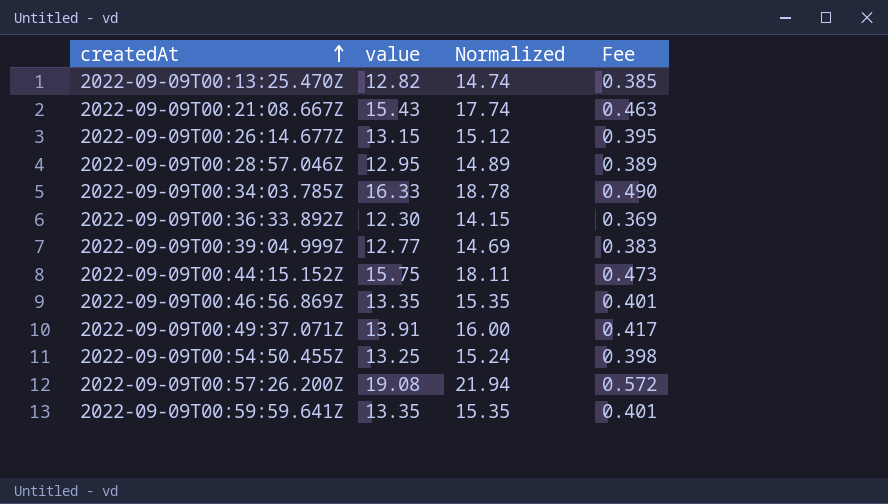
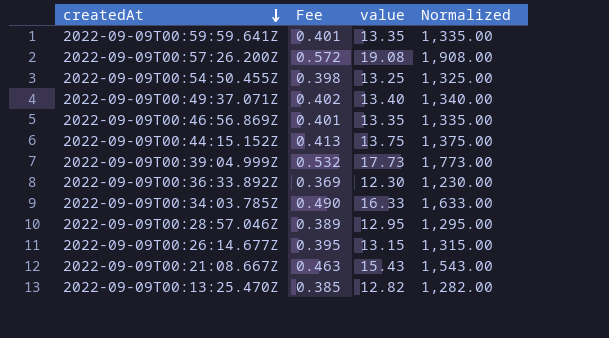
row order: createdAt ascending -> createdAt descending
column Fee | position: 4 -> 2
column Normalized | formula: [value] * 1.15 -> [value] * 100
2022-09-09T00:49:37.071Z | Fee: 0.417 -> 0.402
2022-09-09T00:49:37.071Z | value: 13.91 -> 13.40
2022-09-09T00:44:15.152Z | Fee: 0.473 -> 0.413
2022-09-09T00:44:15.152Z | value: 15.75 -> 13.75
2022-09-09T00:39:04.999Z | Fee: 0.383 -> 0.532
2022-09-09T00:39:04.999Z | value: 12.77 -> 17.73

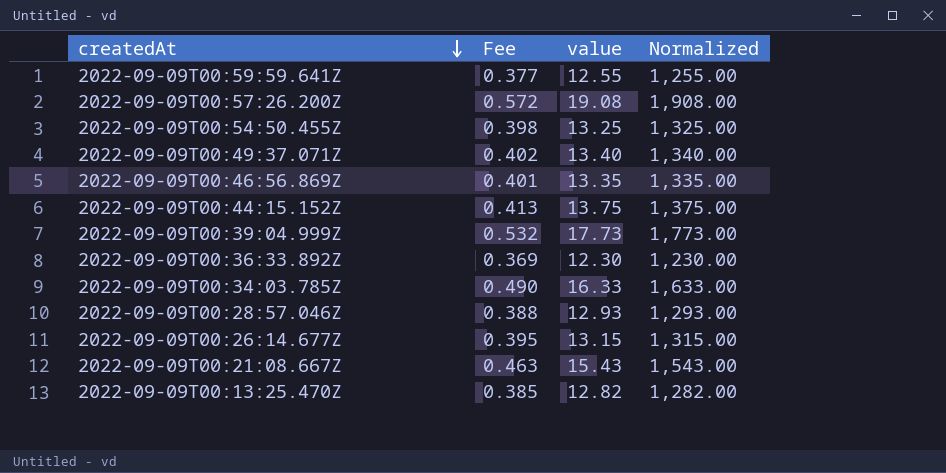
2022-09-09T00:59:59.641Z | Fee: 0.401 -> 0.377
2022-09-09T00:59:59.641Z | value: 13.35 -> 12.55
2022-09-09T00:59:59.641Z | Normalized: 1,335.00 -> 1,255.00
2022-09-09T00:28:57.046Z | Fee: 0.389 -> 0.388
2022-09-09T00:28:57.046Z | value: 12.95 -> 12.93
2022-09-09T00:28:57.046Z | Normalized: 1,295.00 -> 1,293.00

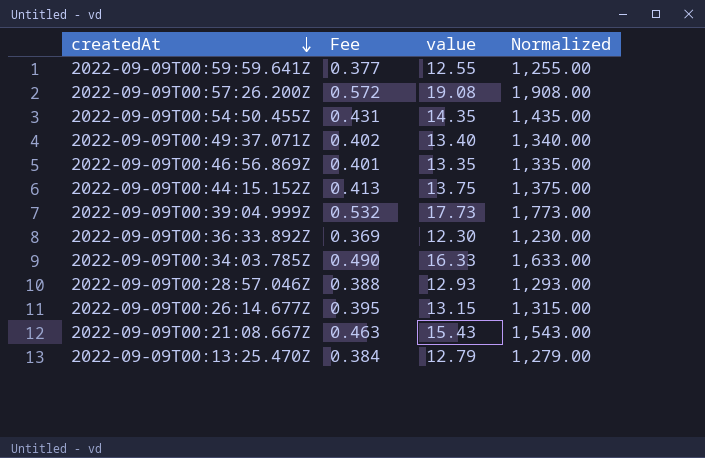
2022-09-09T00:54:50.455Z | Fee: 0.398 -> 0.431
2022-09-09T00:54:50.455Z | value: 13.25 -> 14.35
2022-09-09T00:54:50.455Z | Normalized: 1,325.00 -> 1,435.00
2022-09-09T00:13:25.470Z | Fee: 0.385 -> 0.384
2022-09-09T00:13:25.470Z | value: 12.82 -> 12.79
2022-09-09T00:13:25.470Z | Normalized: 1,282.00 -> 1,279.00

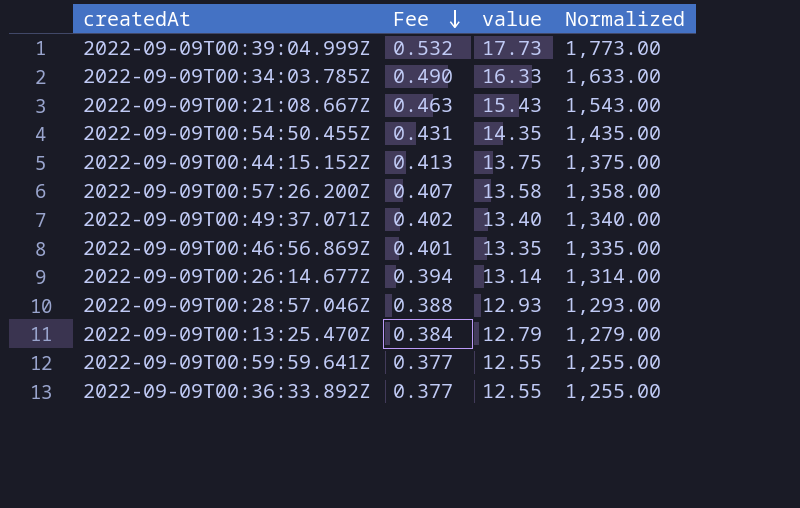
row order: createdAt descending -> Fee descending
2022-09-09T00:57:26.200Z | Fee: 0.572 -> 0.407
2022-09-09T00:57:26.200Z | value: 19.08 -> 13.58
2022-09-09T00:57:26.200Z | Normalized: 1,908.00 -> 1,358.00
2022-09-09T00:26:14.677Z | Fee: 0.395 -> 0.394
2022-09-09T00:26:14.677Z | value: 13.15 -> 13.14
2022-09-09T00:26:14.677Z | Normalized: 1,315.00 -> 1,314.00
2022-09-09T00:36:33.892Z | Fee: 0.369 -> 0.377
2022-09-09T00:36:33.892Z | value: 12.30 -> 12.55
2022-09-09T00:36:33.892Z | Normalized: 1,230.00 -> 1,255.00

